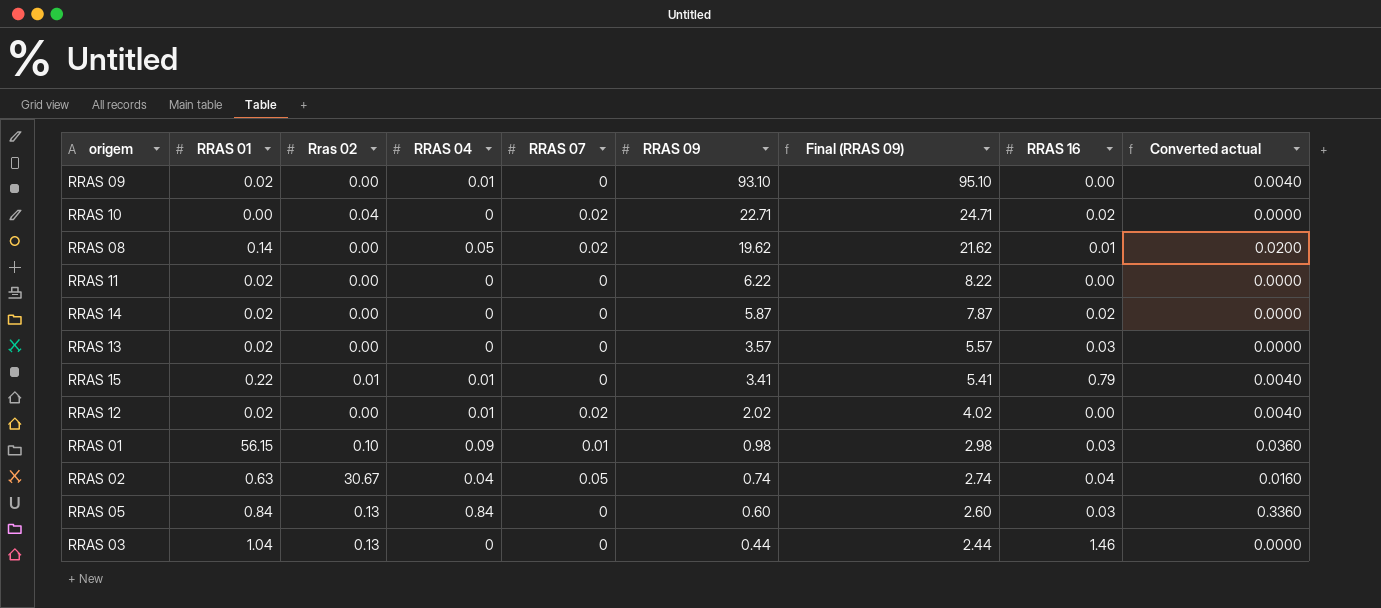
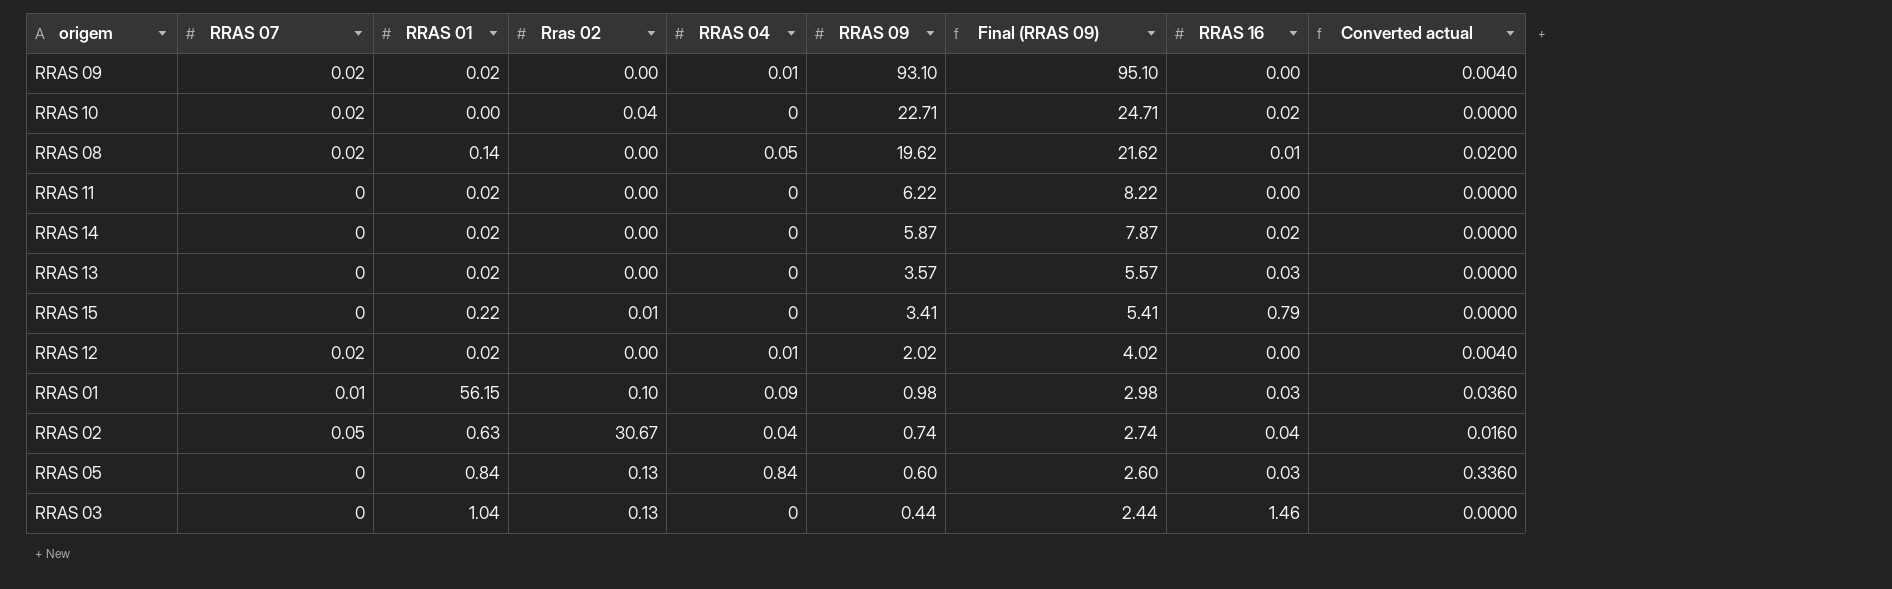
column RRAS 07 | position: 5 -> 2
RRAS 09 | RRAS 07: 0 -> 0.02
RRAS 15 | RRAS 04: 0.01 -> 0
RRAS 15 | Converted actual: 0.0040 -> 0.0000

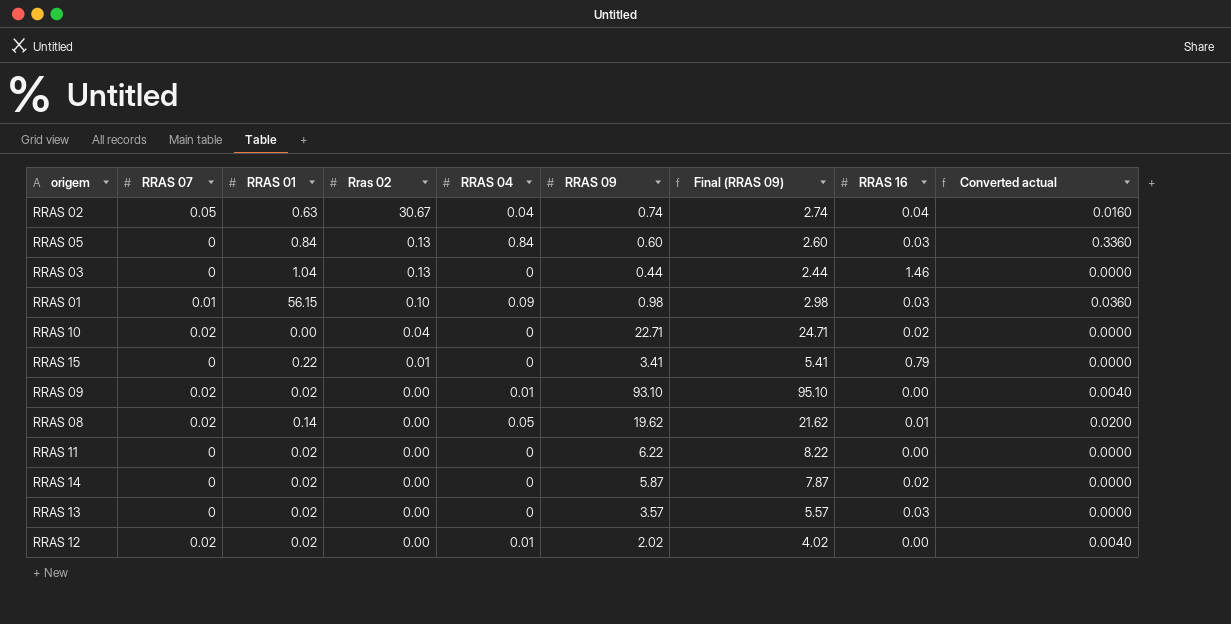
row order: RRAS 09 descending -> Rras 02 descending

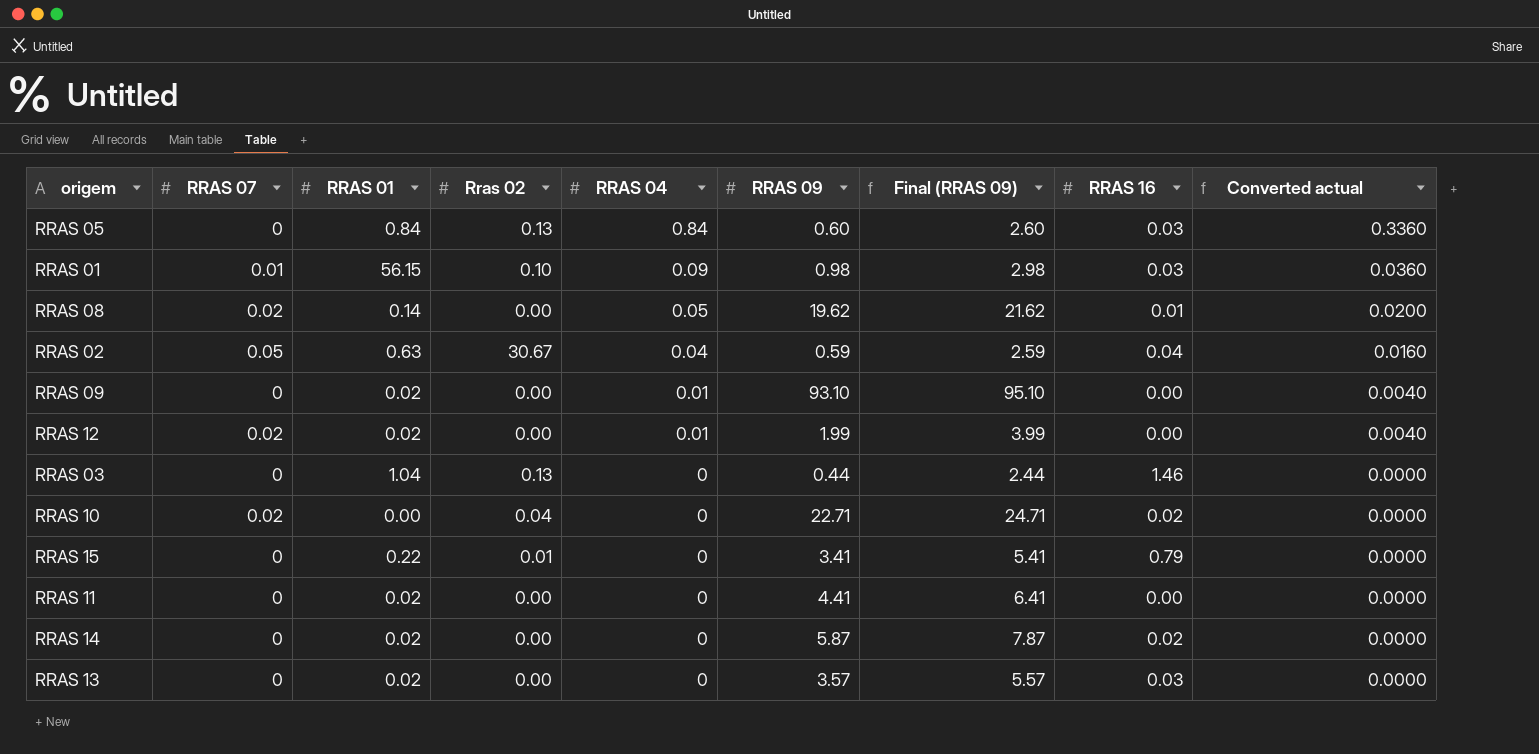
row order: Rras 02 descending -> RRAS 04 descending
RRAS 02 | RRAS 09: 0.74 -> 0.59
RRAS 02 | Final (RRAS 09): 2.74 -> 2.59
RRAS 09 | RRAS 07: 0.02 -> 0
RRAS 12 | RRAS 09: 2.02 -> 1.99
RRAS 12 | Final (RRAS 09): 4.02 -> 3.99
RRAS 11 | RRAS 09: 6.22 -> 4.41
RRAS 11 | Final (RRAS 09): 8.22 -> 6.41

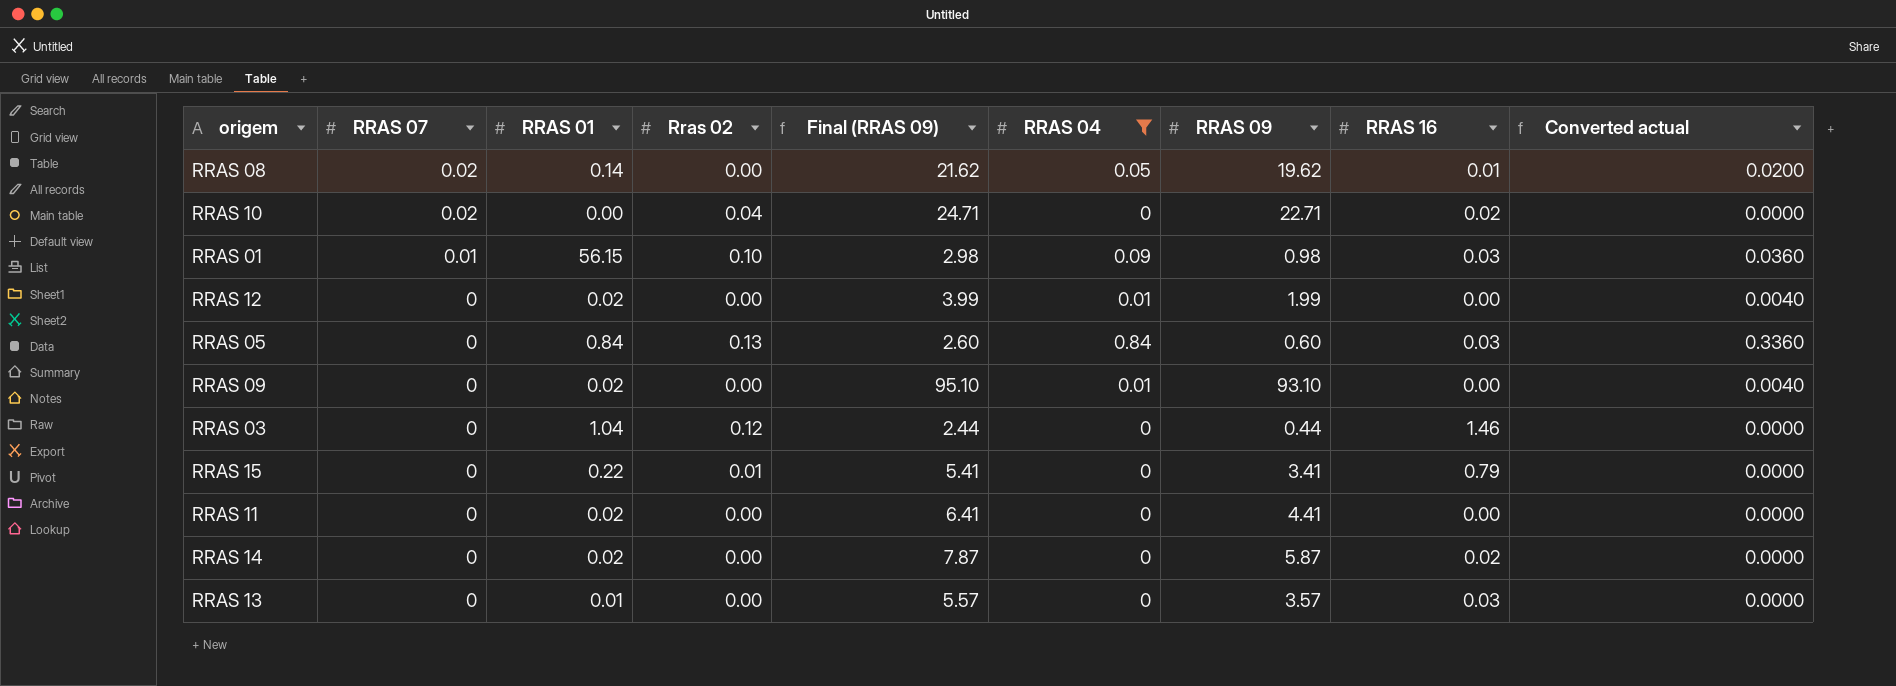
filter: none -> RRAS 04 != 0.04
row order: RRAS 04 descending -> RRAS 07 descending
column Final (RRAS 09) | position: 7 -> 5
RRAS 12 | RRAS 07: 0.02 -> 0
RRAS 03 | Rras 02: 0.13 -> 0.12
RRAS 13 | RRAS 01: 0.02 -> 0.01

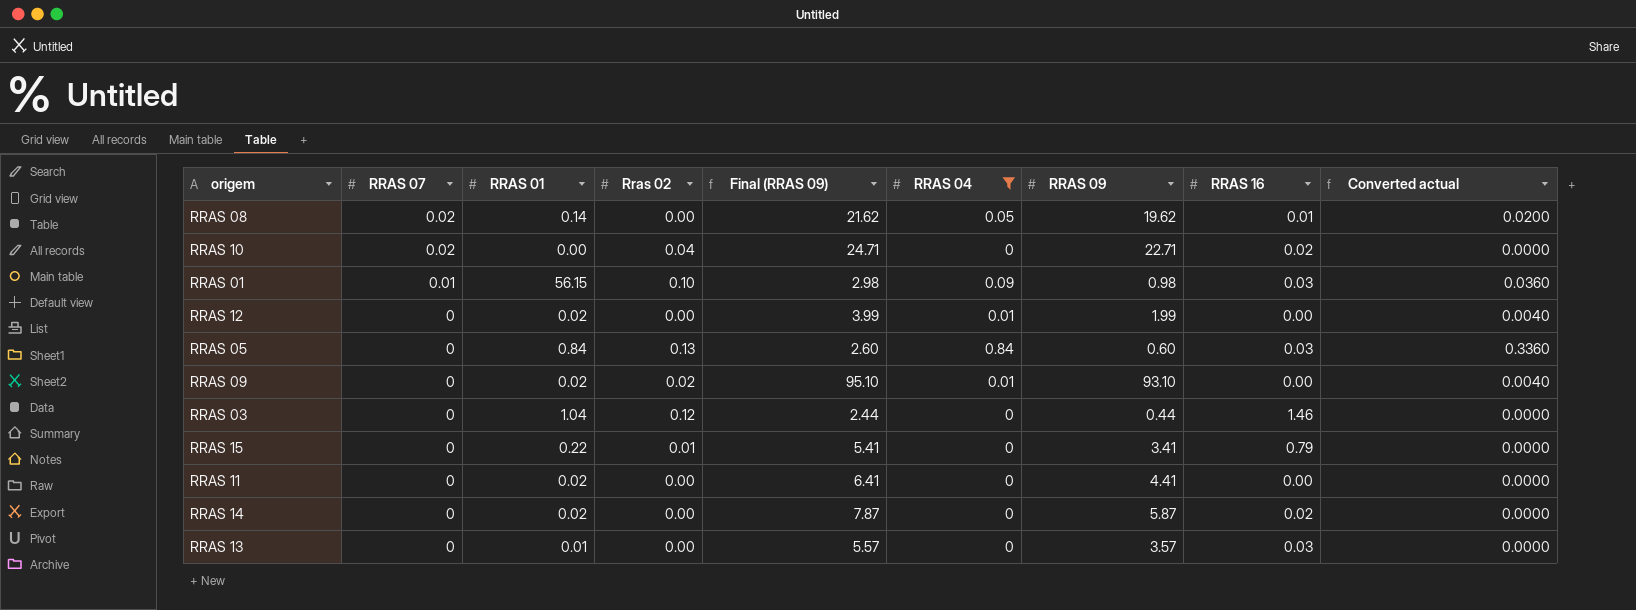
RRAS 09 | Rras 02: 0.00 -> 0.02

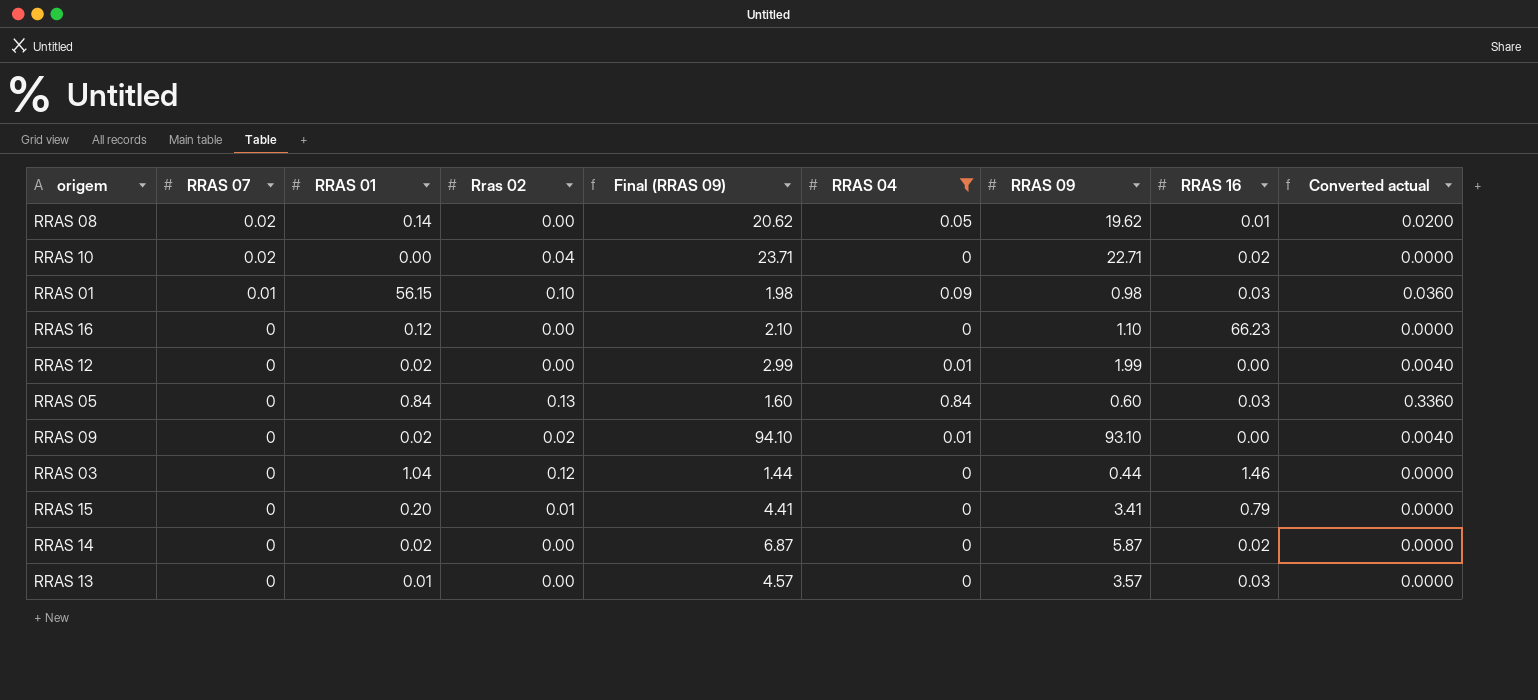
column Final (RRAS 09) | formula: [RRAS 09] + 2 -> [RRAS 09] + 1
row RRAS 11: 0 | 0.02 | 0.00 | 6.41 | 0 | 4.41 | 0.00 | 0.0000 -> none
row RRAS 16: none -> 0 | 0.12 | 0.00 | 2.10 | 0 | 1.10 | 66.23 | 0.0000
RRAS 15 | RRAS 01: 0.22 -> 0.20

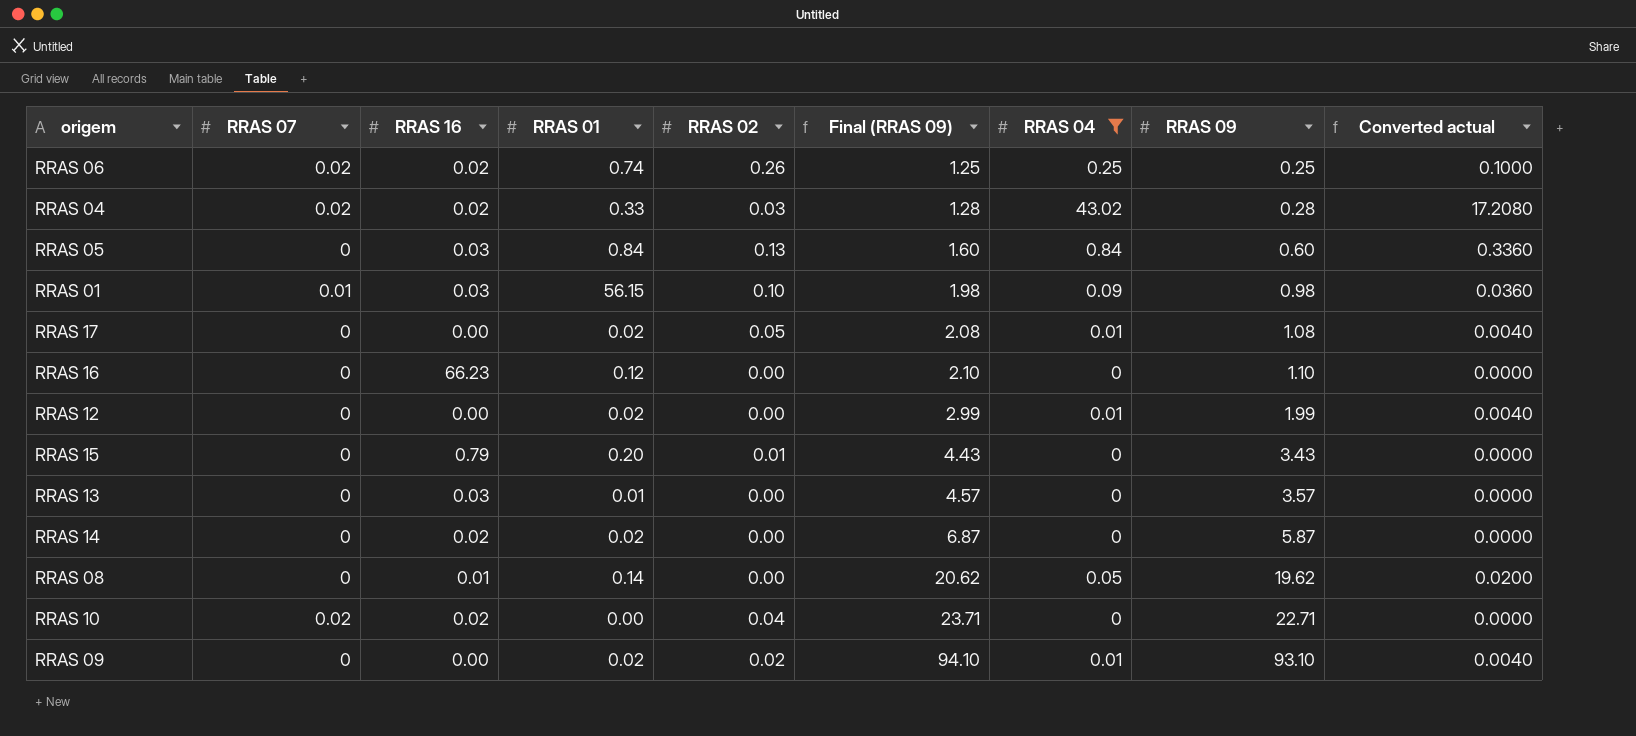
row order: RRAS 07 descending -> Final (RRAS 09) ascending
column RRAS 16 | position: 8 -> 3
column name: Rras 02 -> RRAS 02
row RRAS 03: 0 | 1.04 | 0.12 | 1.44 | 0 | 0.44 | 1.46 | 0.0000 -> none
row RRAS 06: none -> 0.02 | 0.02 | 0.74 | 0.26 | 1.25 | 0.25 | 0.25 | 0.1000
row RRAS 04: none -> 0.02 | 0.02 | 0.33 | 0.03 | 1.28 | 43.02 | 0.28 | 17.2080
row RRAS 17: none -> 0 | 0.00 | 0.02 | 0.05 | 2.08 | 0.01 | 1.08 | 0.0040
RRAS 15 | Final (RRAS 09): 4.41 -> 4.43
RRAS 15 | RRAS 09: 3.41 -> 3.43
RRAS 08 | RRAS 07: 0.02 -> 0

